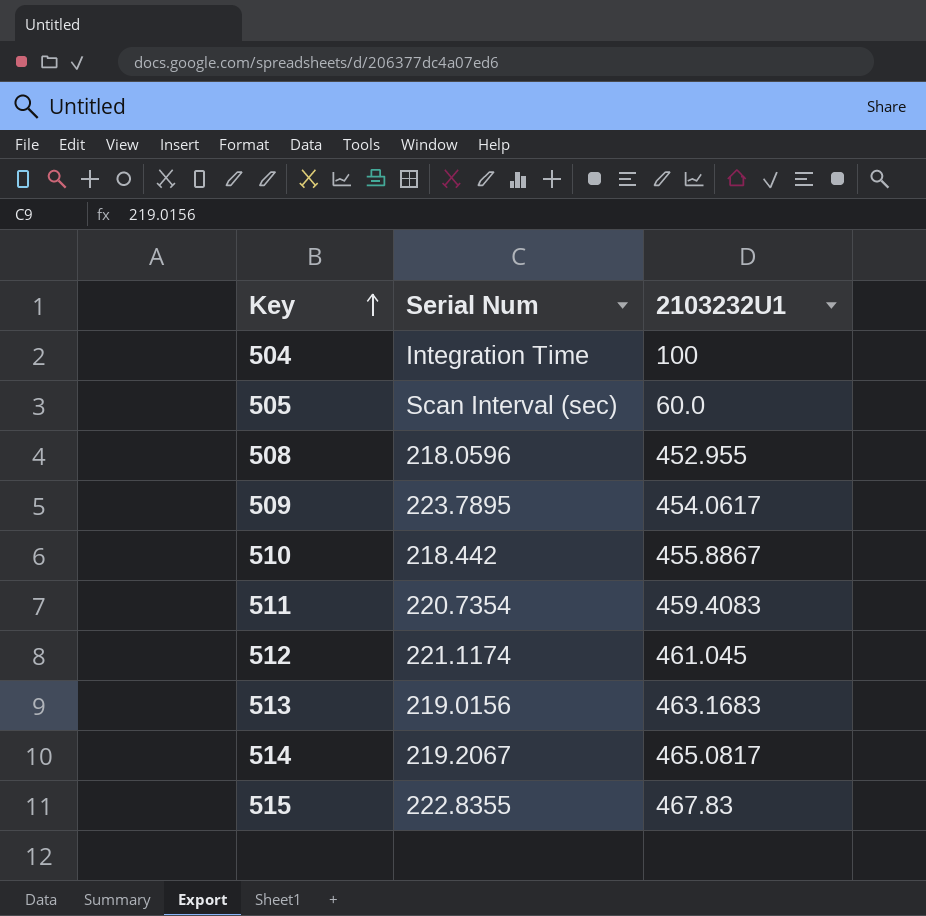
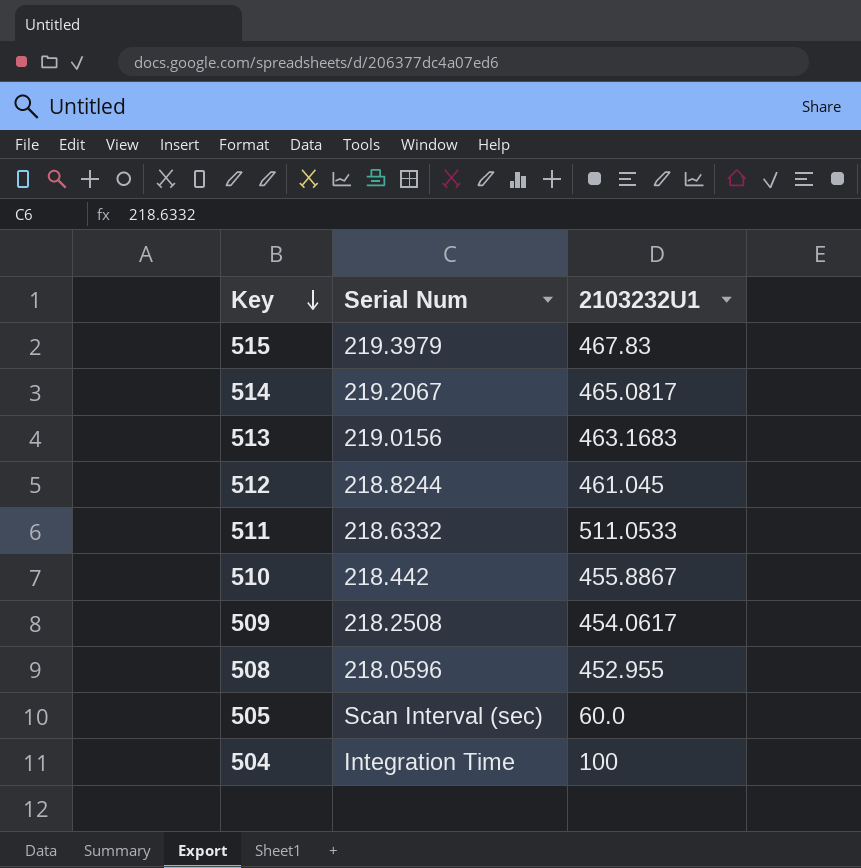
row order: Key ascending -> Key descending
515 | Serial Num: 222.8355 -> 219.3979
512 | Serial Num: 221.1174 -> 218.8244
511 | Serial Num: 220.7354 -> 218.6332
511 | 2103232U1: 459.4083 -> 511.0533
509 | Serial Num: 223.7895 -> 218.2508

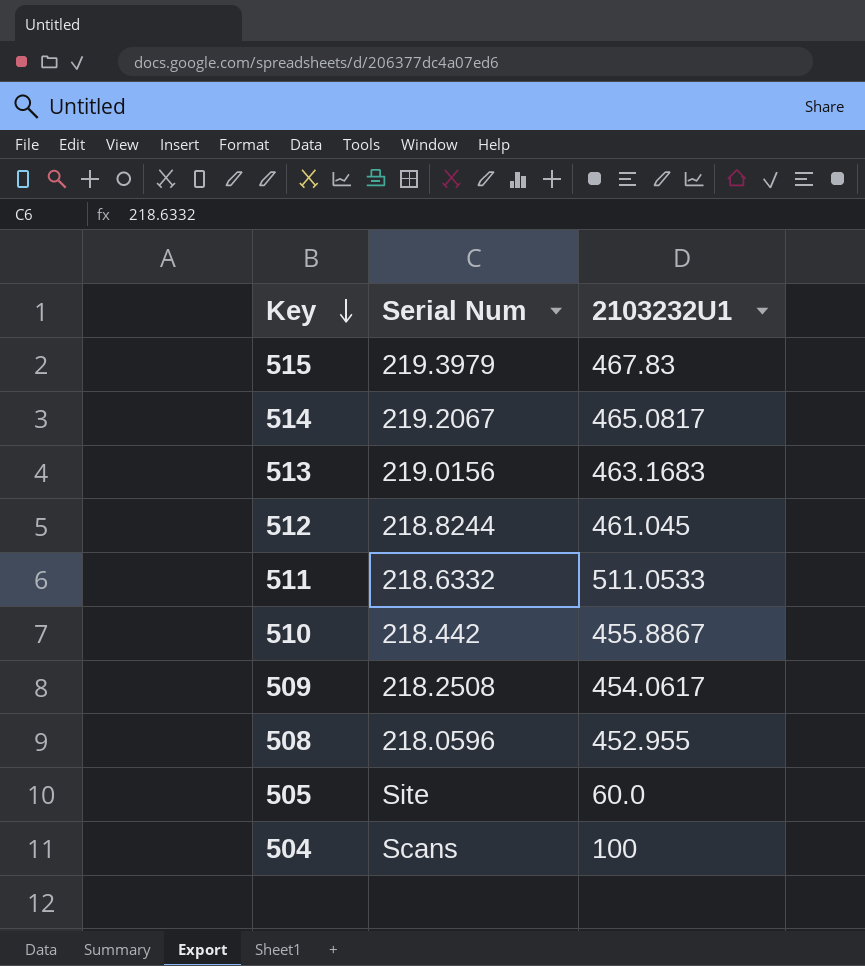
505 | Serial Num: Scan Interval (sec) -> Site
504 | Serial Num: Integration Time -> Scans

